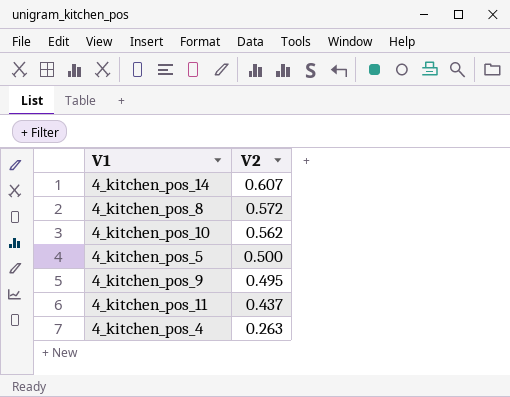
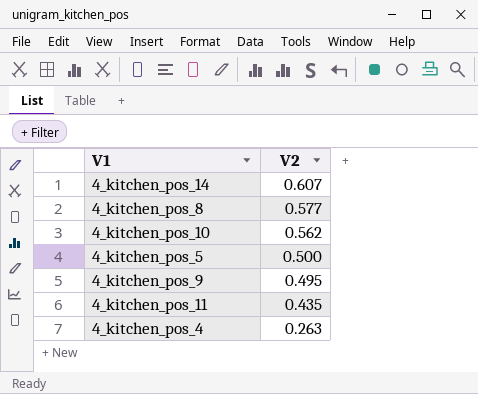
4_kitchen_pos_8 | V2: 0.572 -> 0.577
4_kitchen_pos_11 | V2: 0.437 -> 0.435

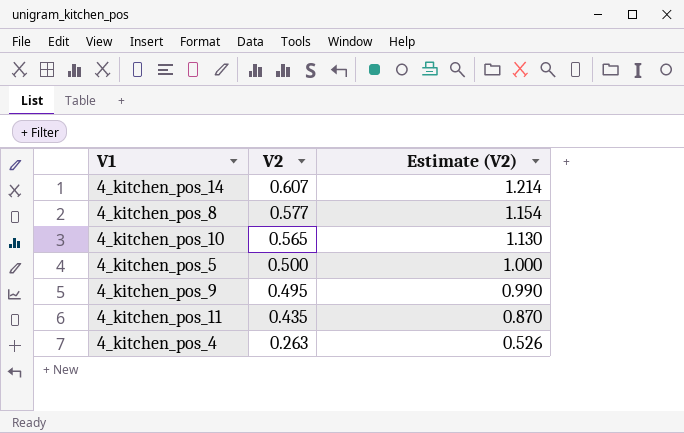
column Estimate (V2) | formula: none -> [V2] * 2
4_kitchen_pos_10 | V2: 0.562 -> 0.565

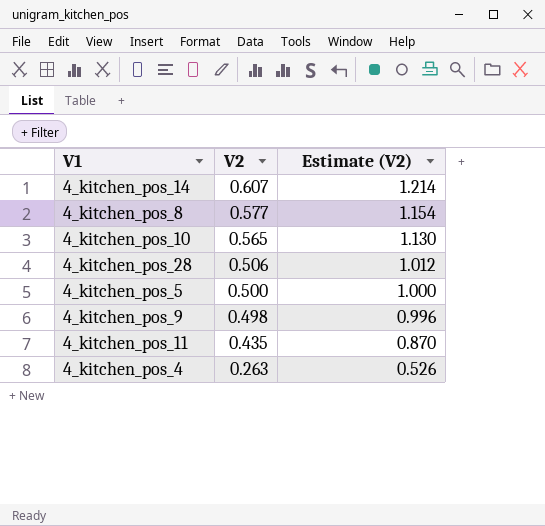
row 4_kitchen_pos_28: none -> 0.506 | 1.012
4_kitchen_pos_9 | V2: 0.495 -> 0.498
4_kitchen_pos_9 | Estimate (V2): 0.990 -> 0.996

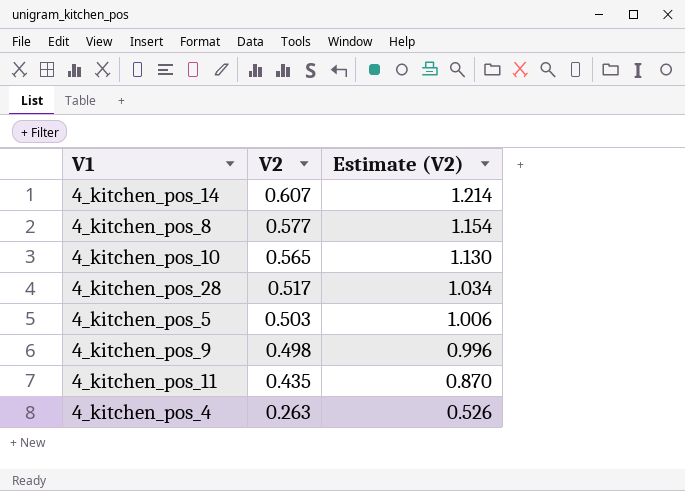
4_kitchen_pos_28 | V2: 0.506 -> 0.517
4_kitchen_pos_28 | Estimate (V2): 1.012 -> 1.034
4_kitchen_pos_5 | V2: 0.500 -> 0.503
4_kitchen_pos_5 | Estimate (V2): 1.000 -> 1.006

